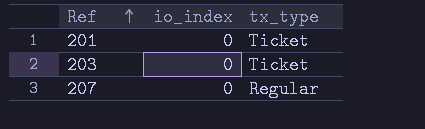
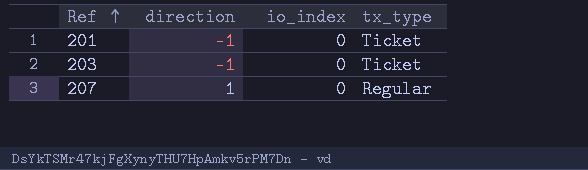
column direction | position: none -> 2

